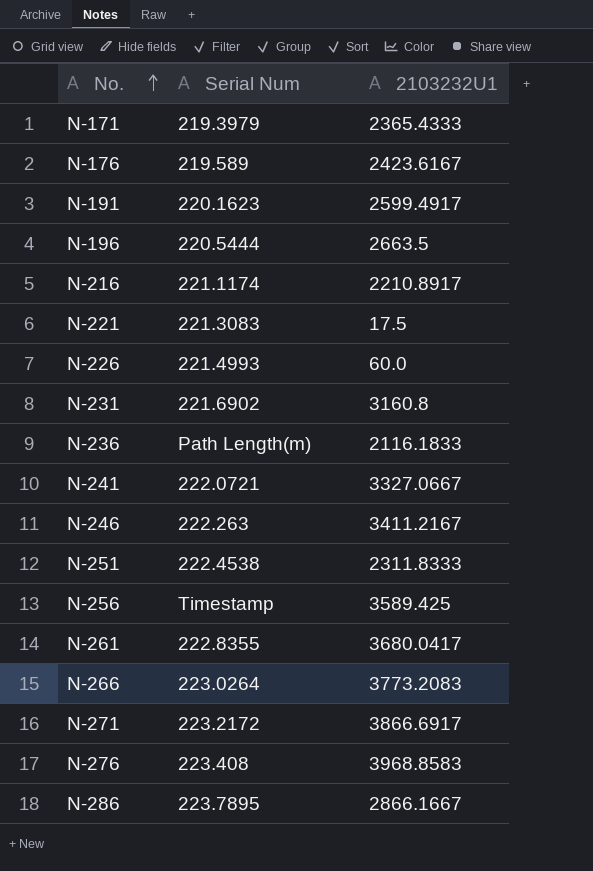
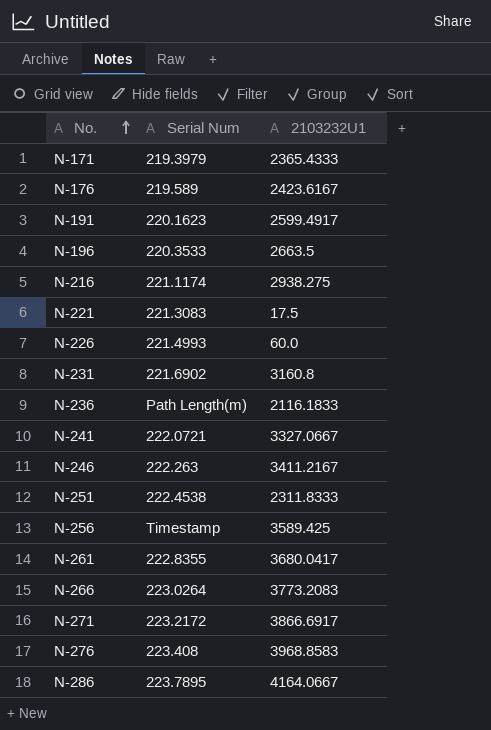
N-196 | Serial Num: 220.5444 -> 220.3533
N-216 | 2103232U1: 2210.8917 -> 2938.275
N-286 | 2103232U1: 2866.1667 -> 4164.0667

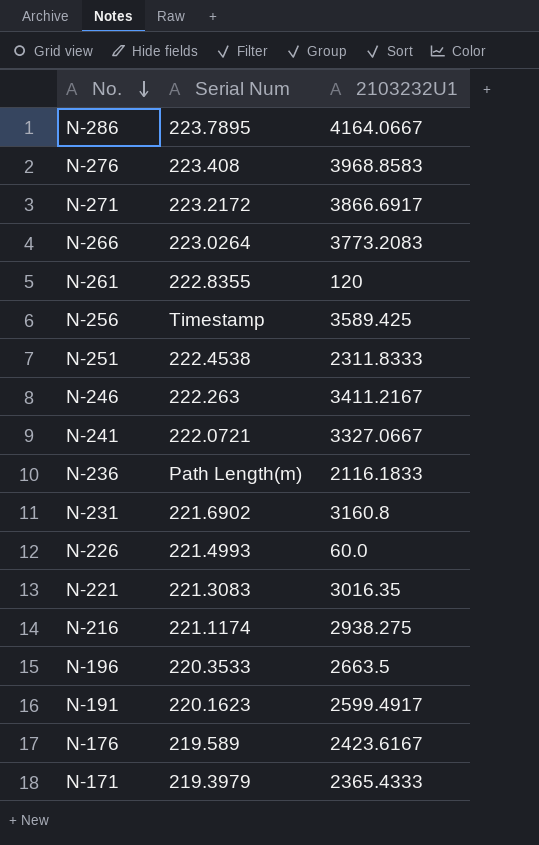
row order: No. ascending -> No. descending
N-261 | 2103232U1: 3680.0417 -> 120
N-221 | 2103232U1: 17.5 -> 3016.35

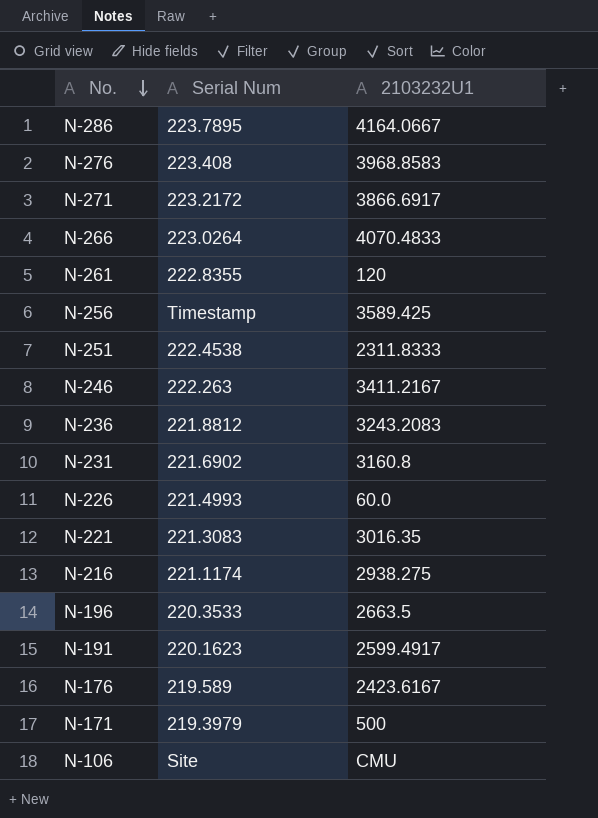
row N-241: 222.0721 | 3327.0667 -> none
N-266 | 2103232U1: 3773.2083 -> 4070.4833
N-236 | Serial Num: Path Length(m) -> 221.8812
N-236 | 2103232U1: 2116.1833 -> 3243.2083
N-171 | 2103232U1: 2365.4333 -> 500
row N-106: none -> Site | CMU

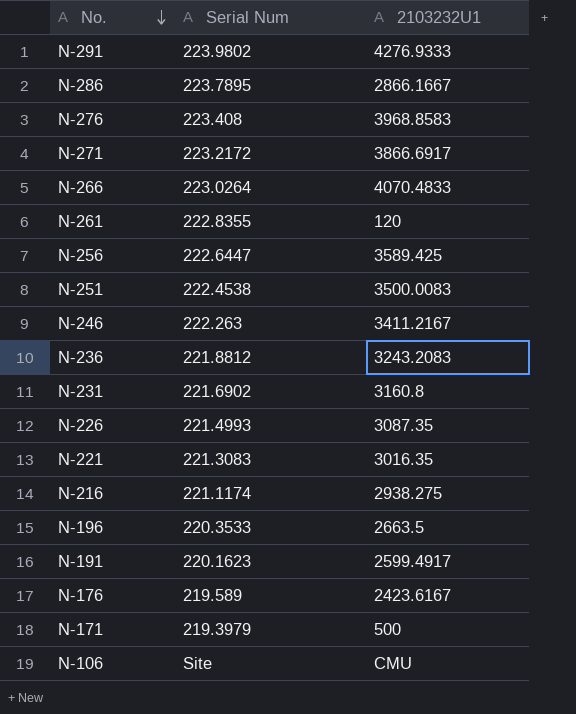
row N-291: none -> 223.9802 | 4276.9333
N-286 | 2103232U1: 4164.0667 -> 2866.1667
N-256 | Serial Num: Timestamp -> 222.6447
N-251 | 2103232U1: 2311.8333 -> 3500.0083
N-226 | 2103232U1: 60.0 -> 3087.35

